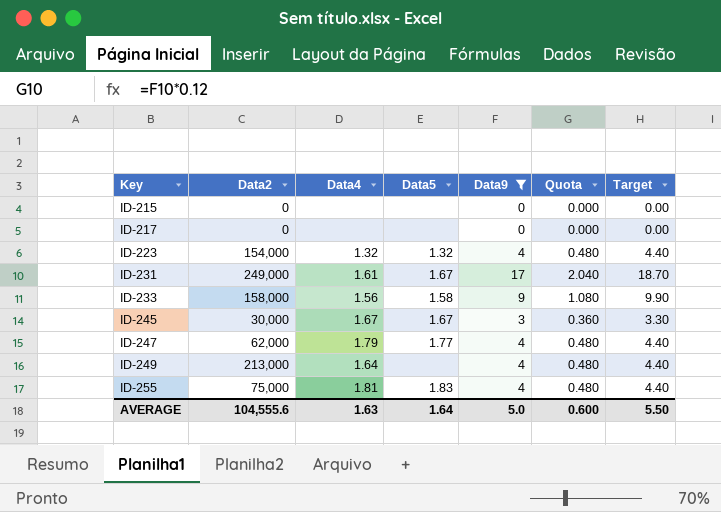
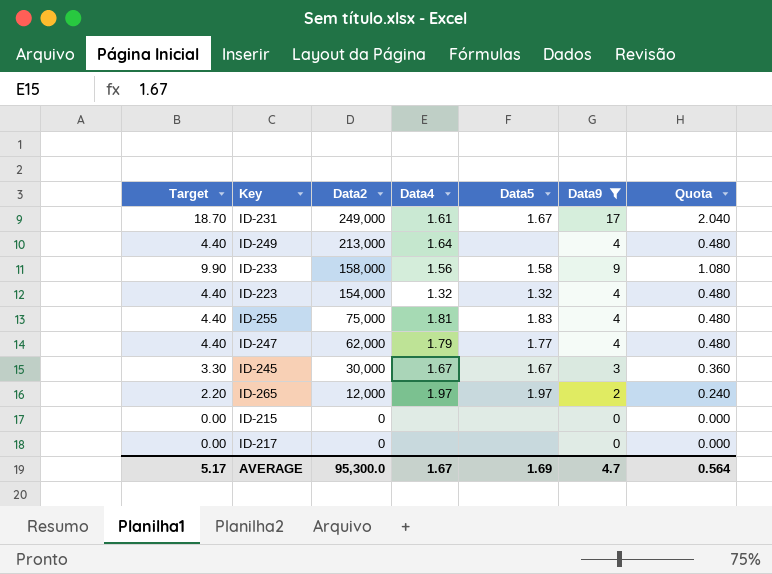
row order: Key ascending -> Data2 descending
column Target | position: 7 -> 1
row ID-265: none -> 2.20 | 12,000 | 1.97 | 1.97 | 2 | 0.240
AVERAGE | Target: 5.50 -> 5.17
AVERAGE | Data2: 104,555.6 -> 95,300.0
AVERAGE | Data4: 1.63 -> 1.67
AVERAGE | Data5: 1.64 -> 1.69
AVERAGE | Data9: 5.0 -> 4.7
AVERAGE | Quota: 0.600 -> 0.564

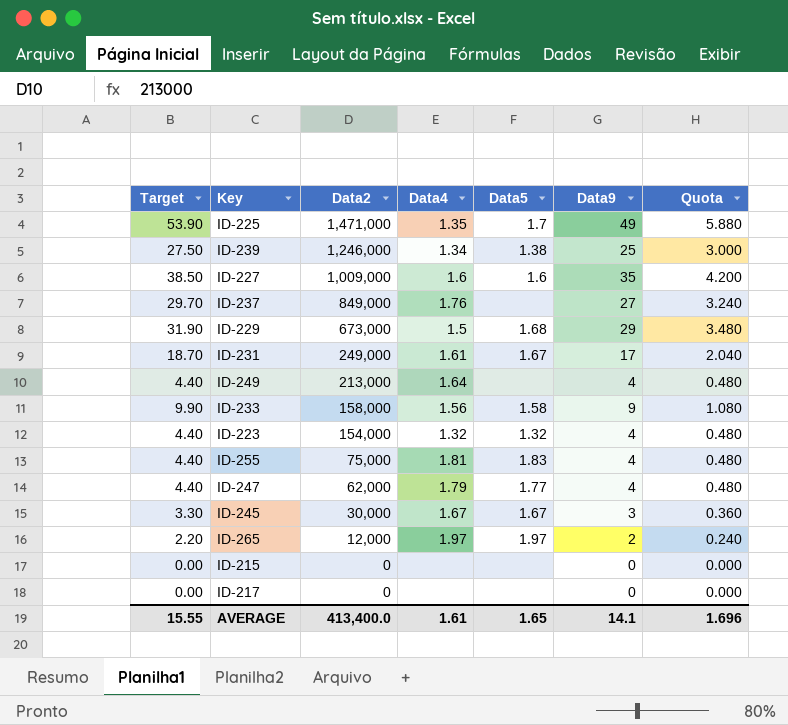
filter: Data9 <= 17 -> none
AVERAGE | Target: 5.17 -> 15.55
AVERAGE | Data2: 95,300.0 -> 413,400.0
AVERAGE | Data4: 1.67 -> 1.61
AVERAGE | Data5: 1.69 -> 1.65
AVERAGE | Data9: 4.7 -> 14.1
AVERAGE | Quota: 0.564 -> 1.696

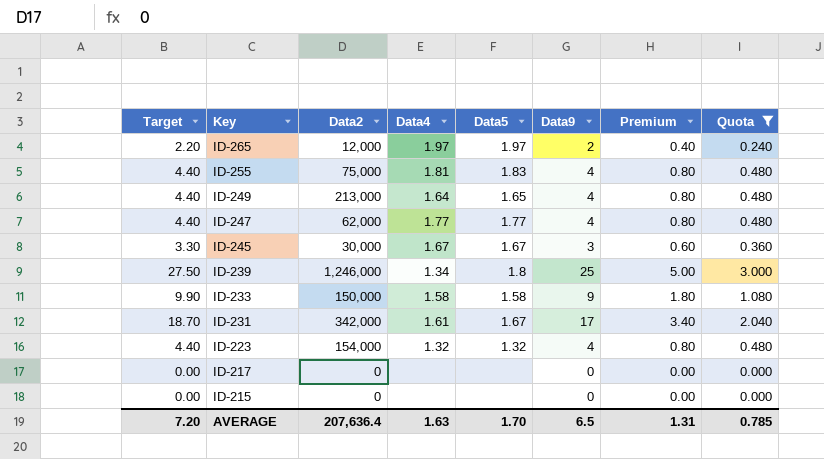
filter: none -> Quota <= 3.000
row order: Data2 descending -> Key descending
column Premium | formula: none -> [Data9] * 0.2
ID-249 | Data5: none -> 1.65
ID-247 | Data4: 1.79 -> 1.77
ID-239 | Data5: 1.38 -> 1.8
ID-233 | Data2: 158,000 -> 150,000
ID-233 | Data4: 1.56 -> 1.58
ID-231 | Data2: 249,000 -> 342,000
AVERAGE | Target: 15.55 -> 7.20
AVERAGE | Data2: 413,400.0 -> 207,636.4
AVERAGE | Data4: 1.61 -> 1.63
AVERAGE | Data5: 1.65 -> 1.70
AVERAGE | Data9: 14.1 -> 6.5
AVERAGE | Quota: 1.696 -> 0.785

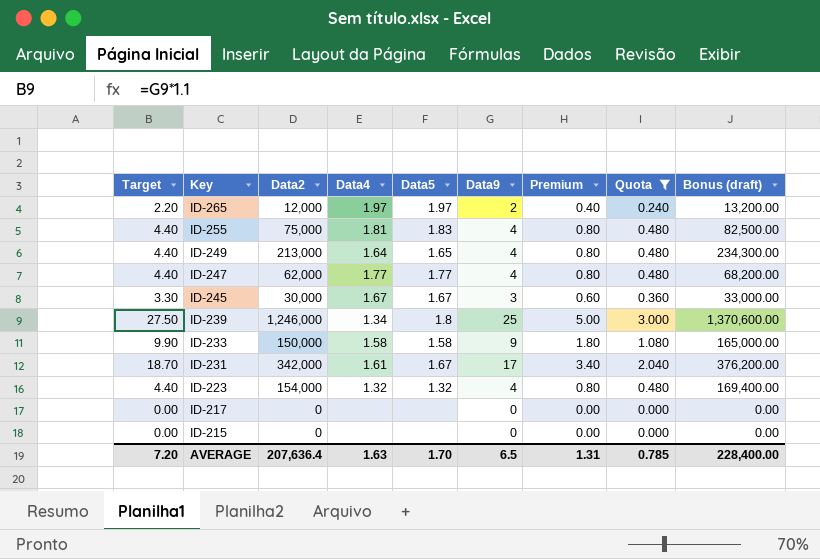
column Bonus (draft) | formula: none -> [Data2] * 1.1

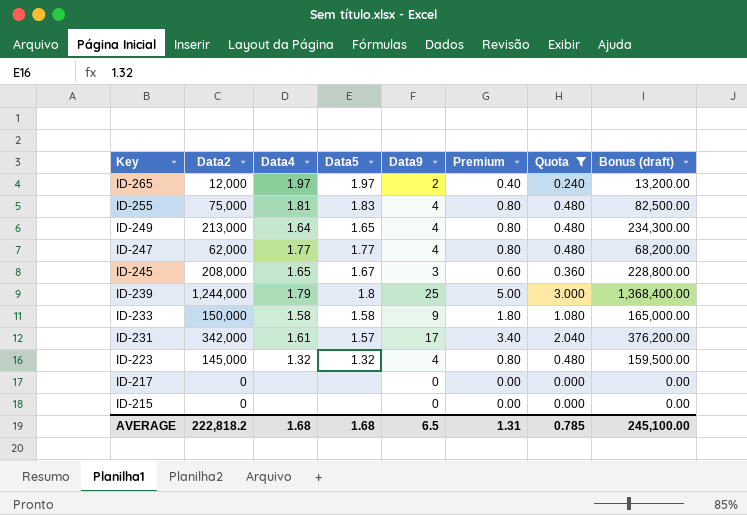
column Target | formula: [Data9] * 1.1 -> none
ID-245 | Data2: 30,000 -> 208,000
ID-245 | Data4: 1.67 -> 1.65
ID-245 | Bonus (draft): 33,000.00 -> 228,800.00
ID-239 | Data2: 1,246,000 -> 1,244,000
ID-239 | Data4: 1.34 -> 1.79
ID-239 | Bonus (draft): 1,370,600.00 -> 1,368,400.00
ID-231 | Data5: 1.67 -> 1.57
ID-223 | Data2: 154,000 -> 145,000
ID-223 | Bonus (draft): 169,400.00 -> 159,500.00
AVERAGE | Data2: 207,636.4 -> 222,818.2
AVERAGE | Data4: 1.63 -> 1.68
AVERAGE | Data5: 1.70 -> 1.68
AVERAGE | Bonus (draft): 228,400.00 -> 245,100.00

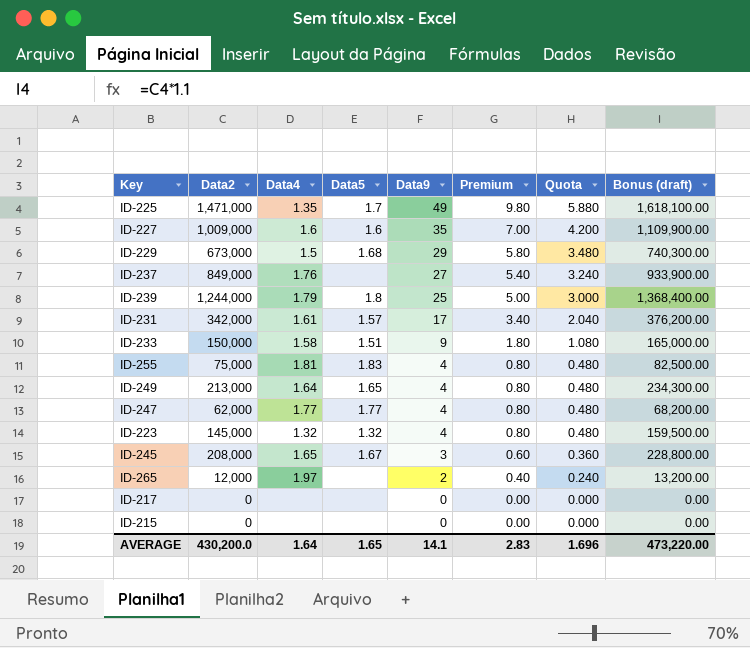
filter: Quota <= 3.000 -> none
row order: Key descending -> Data9 descending
ID-233 | Data5: 1.58 -> 1.51
ID-265 | Data5: 1.97 -> none
AVERAGE | Data2: 222,818.2 -> 430,200.0
AVERAGE | Data4: 1.68 -> 1.64
AVERAGE | Data5: 1.68 -> 1.65
AVERAGE | Data9: 6.5 -> 14.1
AVERAGE | Premium: 1.31 -> 2.83
AVERAGE | Quota: 0.785 -> 1.696
AVERAGE | Bonus (draft): 245,100.00 -> 473,220.00

